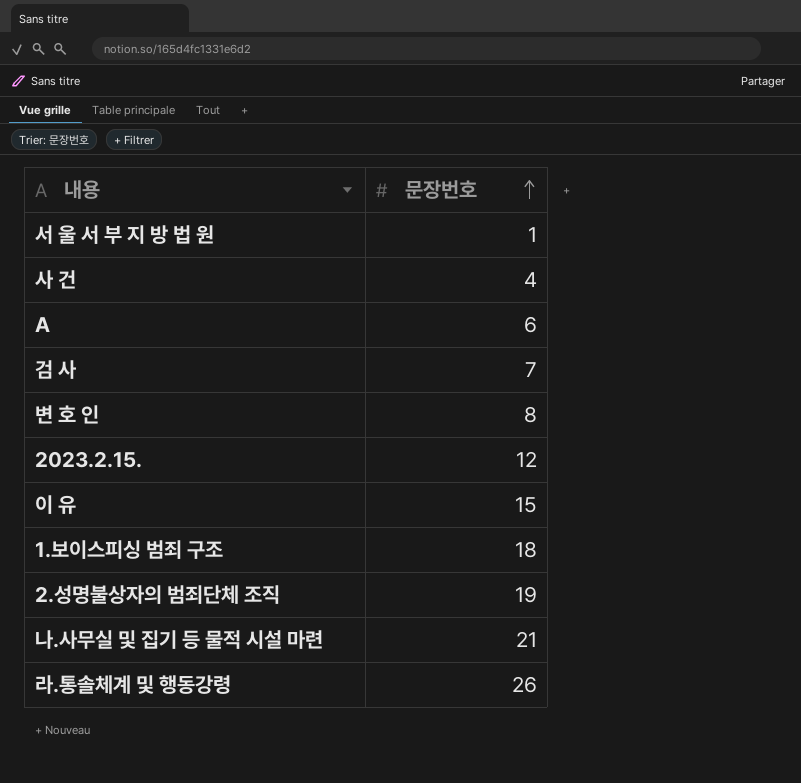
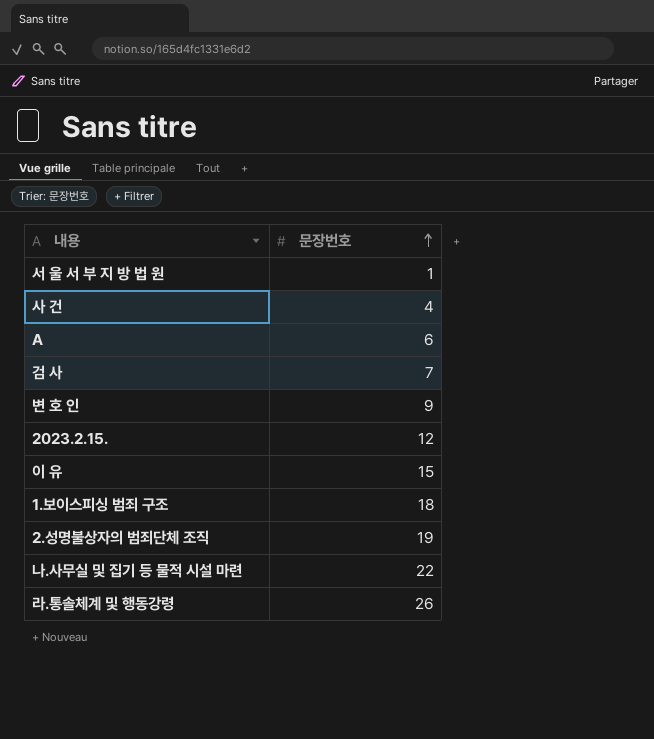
변 호 인 | 문장번호: 8 -> 9
나.사무실 및 집기 등 물적 시설 마련 | 문장번호: 21 -> 22

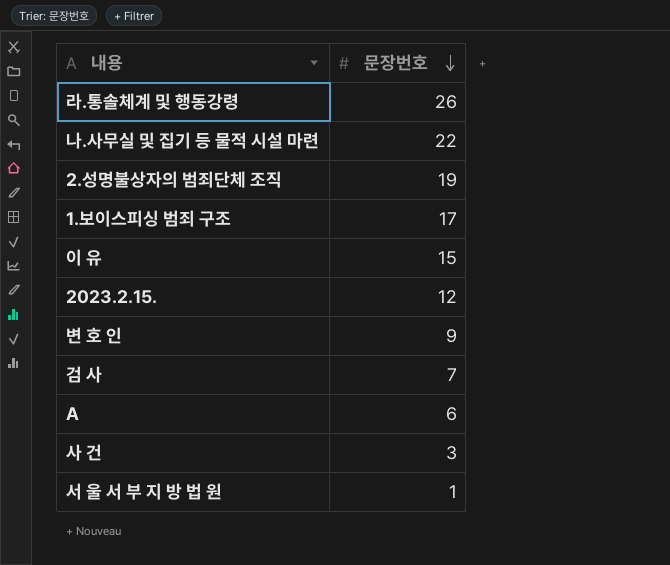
row order: 문장번호 ascending -> 문장번호 descending
1.보이스피싱 범죄 구조 | 문장번호: 18 -> 17
사 건 | 문장번호: 4 -> 3

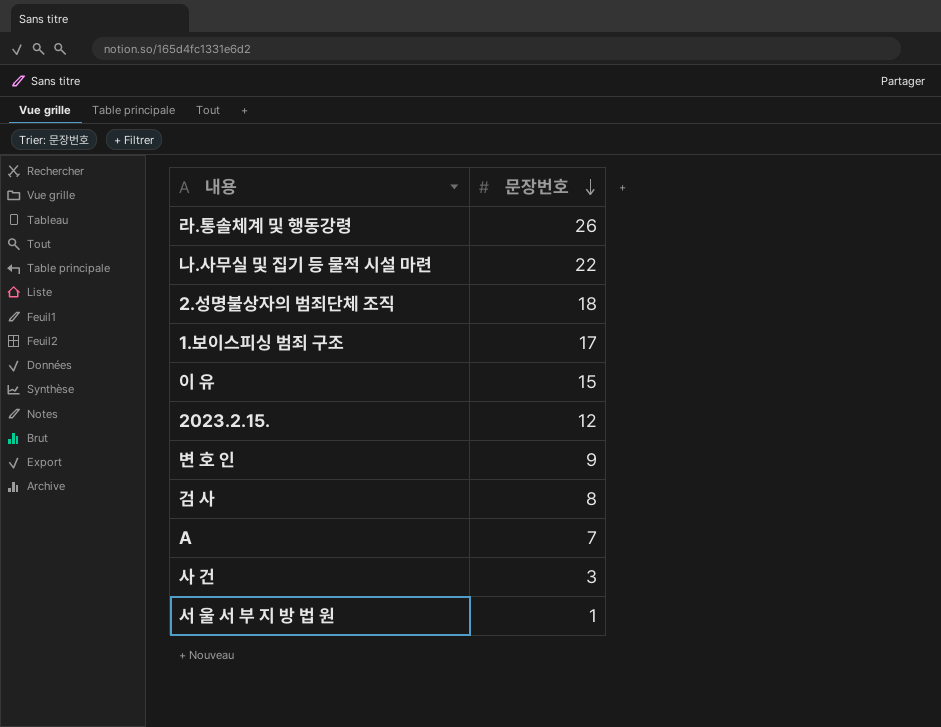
2.성명불상자의 범죄단체 조직 | 문장번호: 19 -> 18
검 사 | 문장번호: 7 -> 8
A | 문장번호: 6 -> 7

